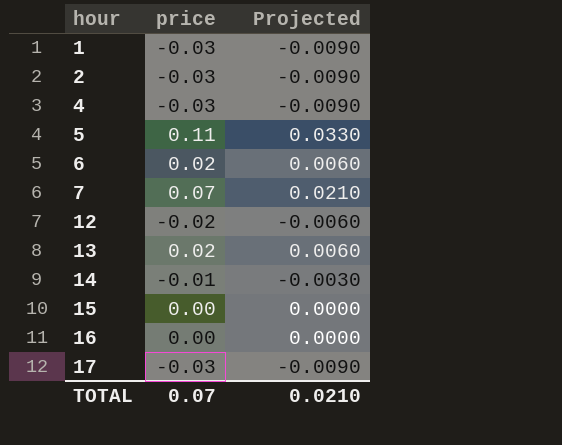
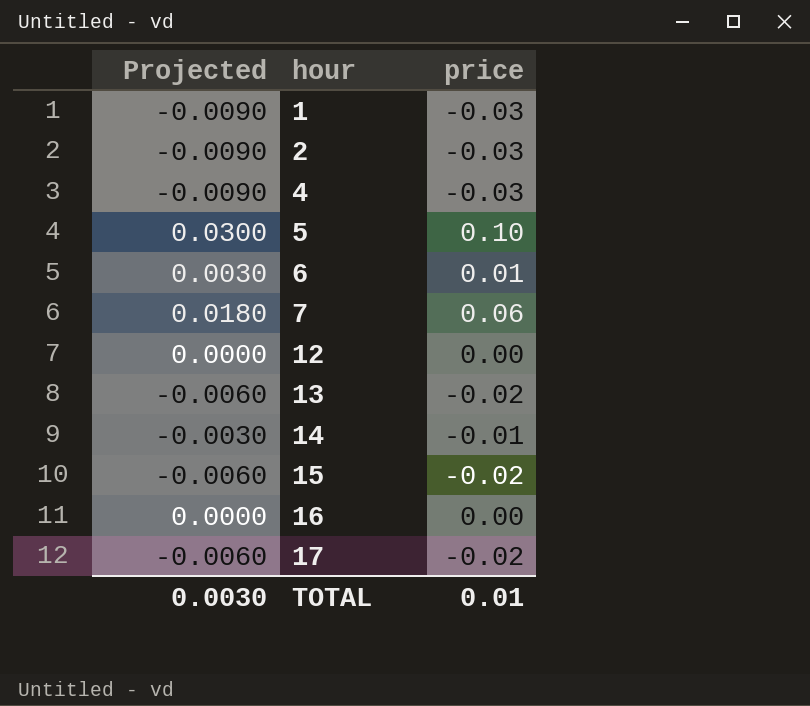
column Projected | position: 3 -> 1
5 | Projected: 0.0330 -> 0.0300
5 | price: 0.11 -> 0.10
6 | Projected: 0.0060 -> 0.0030
6 | price: 0.02 -> 0.01
7 | Projected: 0.0210 -> 0.0180
7 | price: 0.07 -> 0.06
12 | Projected: -0.0060 -> 0.0000
12 | price: -0.02 -> 0.00
13 | Projected: 0.0060 -> -0.0060
13 | price: 0.02 -> -0.02
15 | Projected: 0.0000 -> -0.0060
15 | price: 0.00 -> -0.02
17 | Projected: -0.0090 -> -0.0060
17 | price: -0.03 -> -0.02
TOTAL | Projected: 0.0210 -> 0.0030
TOTAL | price: 0.07 -> 0.01

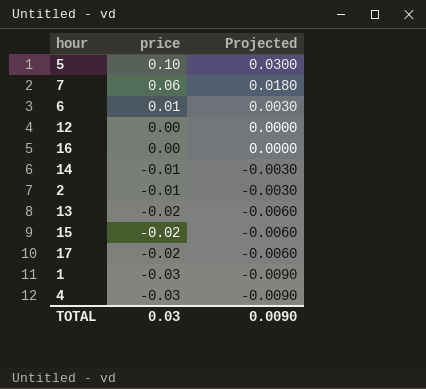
row order: hour ascending -> price descending
column Projected | position: 1 -> 3
2 | price: -0.03 -> -0.01
2 | Projected: -0.0090 -> -0.0030
TOTAL | price: 0.01 -> 0.03
TOTAL | Projected: 0.0030 -> 0.0090

